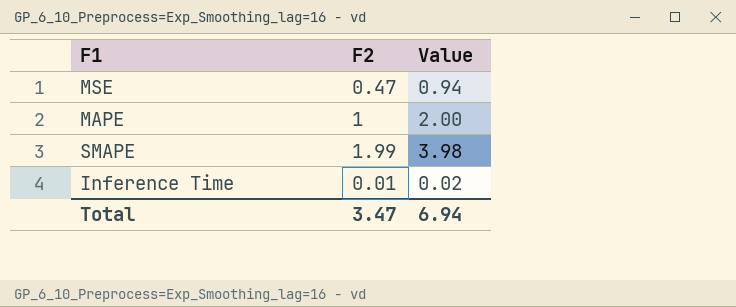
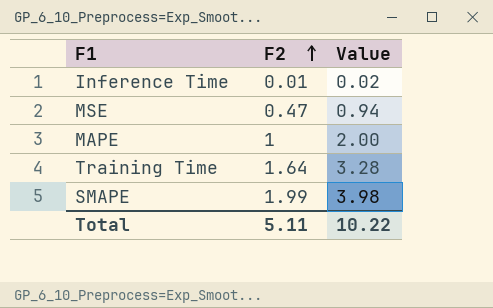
row order: none -> F2 ascending
row Training Time: none -> 1.64 | 3.28
Total | F2: 3.47 -> 5.11
Total | Value: 6.94 -> 10.22

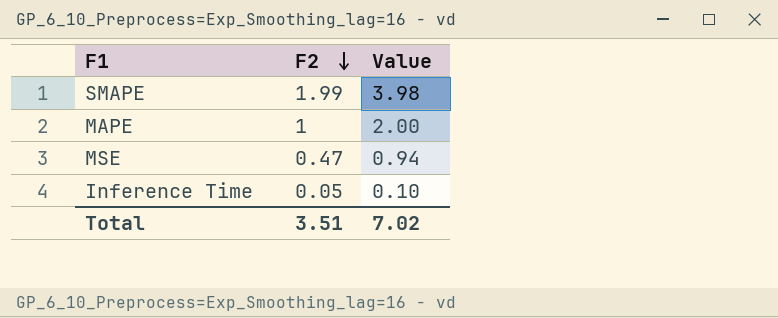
row order: F2 ascending -> F2 descending
row Training Time: 1.64 | 3.28 -> none
Inference Time | F2: 0.01 -> 0.05
Inference Time | Value: 0.02 -> 0.10
Total | F2: 5.11 -> 3.51
Total | Value: 10.22 -> 7.02

